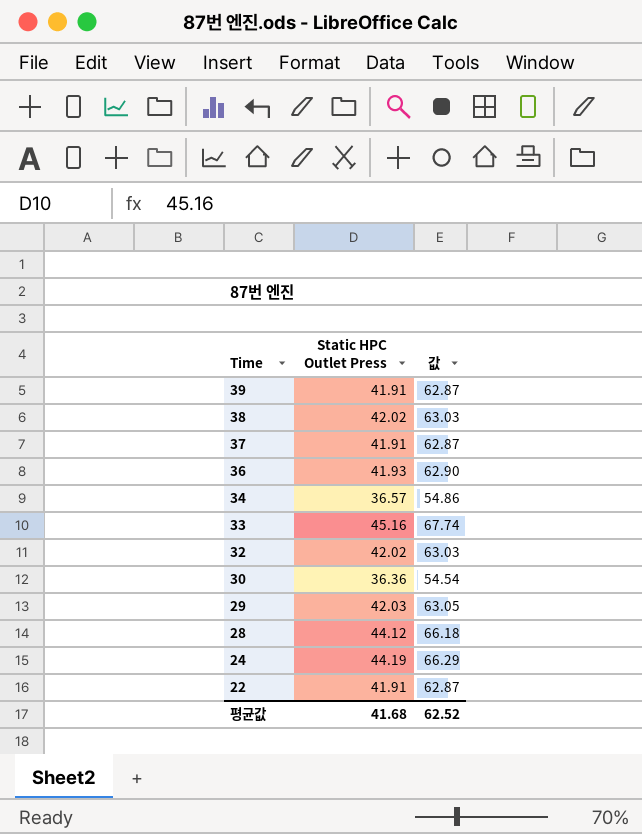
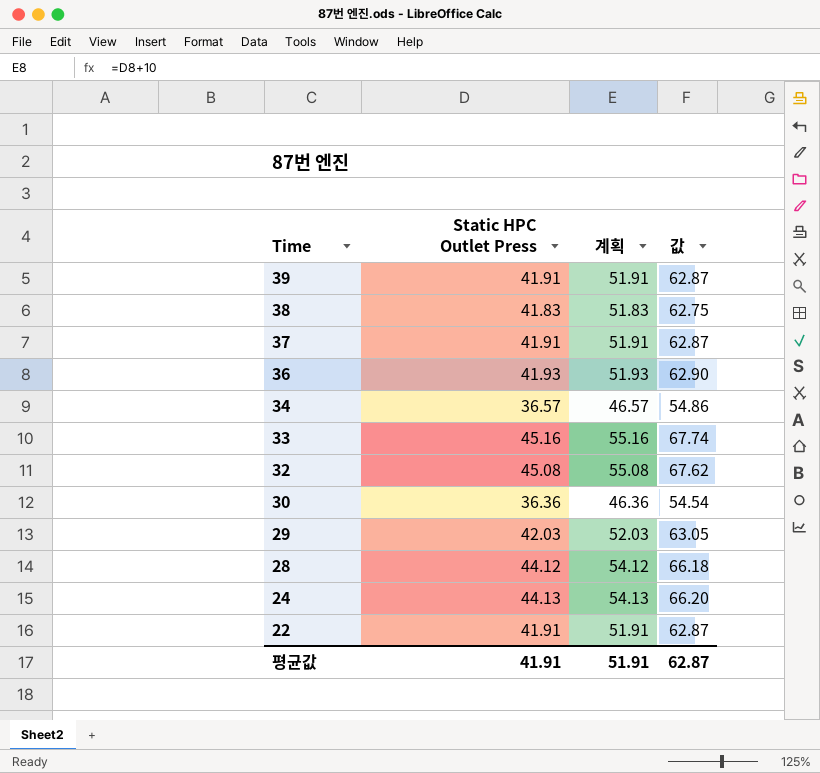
column 계획 | formula: none -> [Static HPC Outlet Press] + 10
38 | Static HPC Outlet Press: 42.02 -> 41.83
38 | 값: 63.03 -> 62.75
32 | Static HPC Outlet Press: 42.02 -> 45.08
32 | 값: 63.03 -> 67.62
24 | Static HPC Outlet Press: 44.19 -> 44.13
24 | 값: 66.29 -> 66.20
평균값 | Static HPC Outlet Press: 41.68 -> 41.91
평균값 | 값: 62.52 -> 62.87

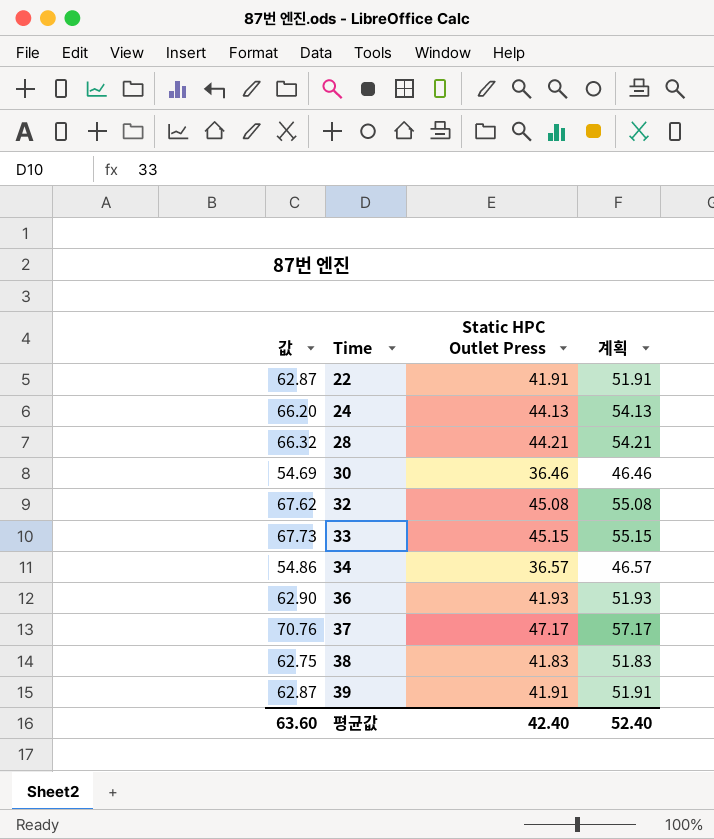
row order: Time descending -> Time ascending
column 값 | position: 4 -> 1
row 29: 42.03 | 52.03 | 63.05 -> none
28 | 값: 66.18 -> 66.32
28 | Static HPC Outlet Press: 44.12 -> 44.21
28 | 계획: 54.12 -> 54.21
30 | 값: 54.54 -> 54.69
30 | Static HPC Outlet Press: 36.36 -> 36.46
30 | 계획: 46.36 -> 46.46
33 | 값: 67.74 -> 67.73
33 | Static HPC Outlet Press: 45.16 -> 45.15
33 | 계획: 55.16 -> 55.15
37 | 값: 62.87 -> 70.76
37 | Static HPC Outlet Press: 41.91 -> 47.17
37 | 계획: 51.91 -> 57.17
평균값 | 값: 62.87 -> 63.60
평균값 | Static HPC Outlet Press: 41.91 -> 42.40
평균값 | 계획: 51.91 -> 52.40

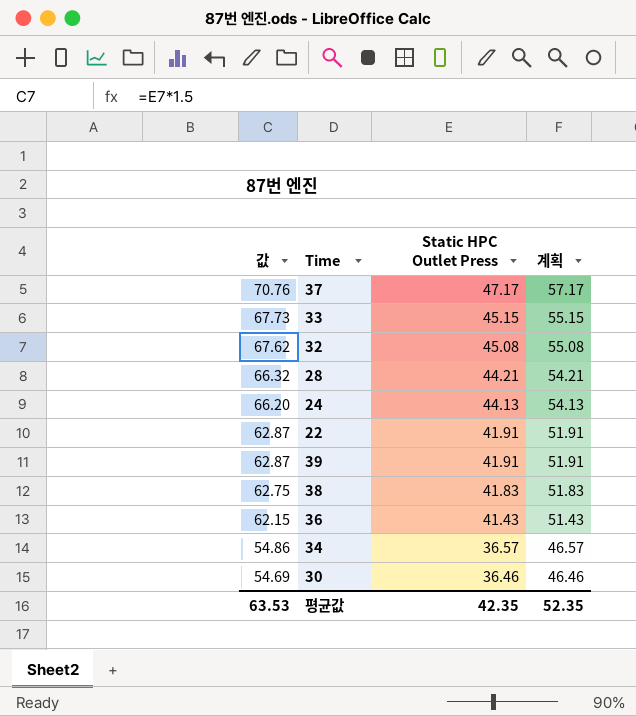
row order: Time ascending -> 값 descending
36 | 값: 62.90 -> 62.15
36 | Static HPC Outlet Press: 41.93 -> 41.43
36 | 계획: 51.93 -> 51.43
평균값 | 값: 63.60 -> 63.53
평균값 | Static HPC Outlet Press: 42.40 -> 42.35
평균값 | 계획: 52.40 -> 52.35

